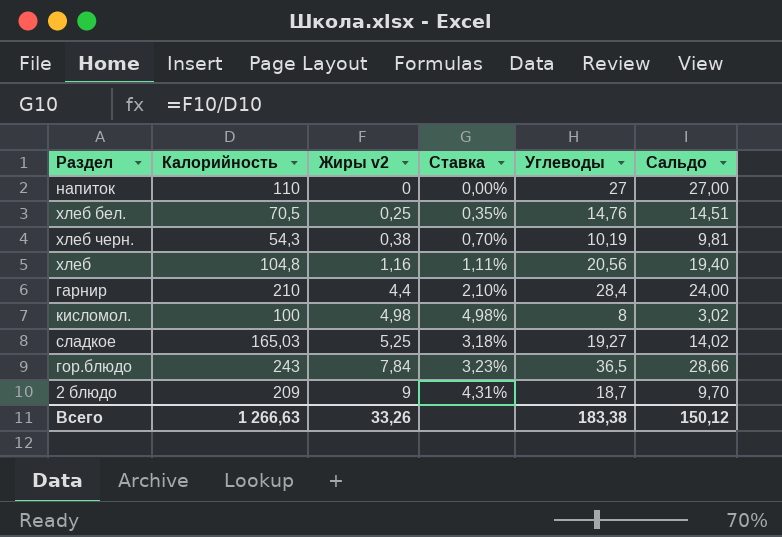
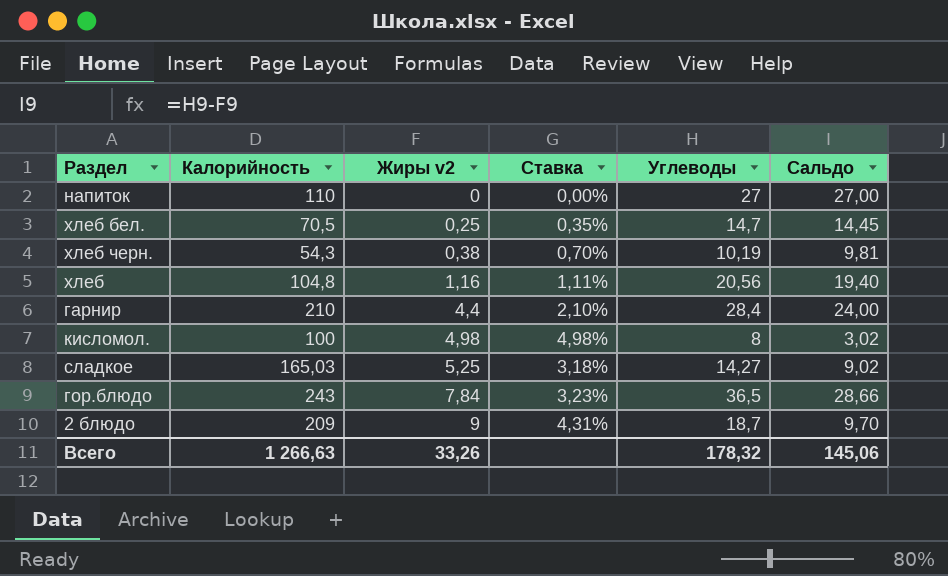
хлеб бел. | Углеводы: 14,76 -> 14,7
хлеб бел. | Сальдо: 14,51 -> 14,45
сладкое | Углеводы: 19,27 -> 14,27
сладкое | Сальдо: 14,02 -> 9,02
Всего | Углеводы: 183,38 -> 178,32
Всего | Сальдо: 150,12 -> 145,06

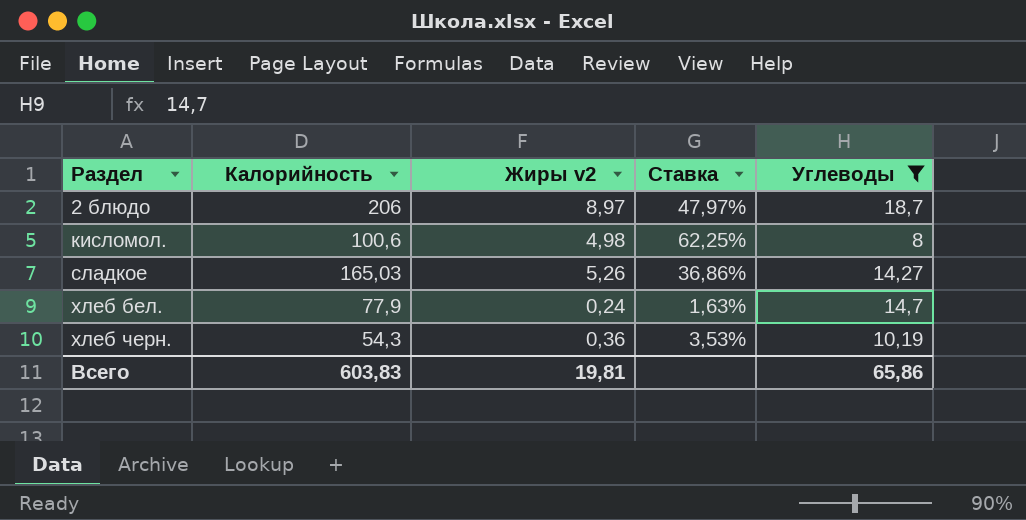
filter: none -> Углеводы <= 18,7
row order: Жиры v2 ascending -> Раздел ascending
column Сальдо | formula: [Углеводы] - [Жиры v2] -> none
column Ставка | formula: [Жиры v2] / [Калорийность] -> [Жиры v2] / [Углеводы]
2 блюдо | Калорийность: 209 -> 206
2 блюдо | Жиры v2: 9 -> 8,97
кисломол. | Калорийность: 100 -> 100,6
сладкое | Жиры v2: 5,25 -> 5,26
хлеб бел. | Калорийность: 70,5 -> 77,9
хлеб бел. | Жиры v2: 0,25 -> 0,24
хлеб черн. | Жиры v2: 0,38 -> 0,36
Всего | Калорийность: 1 266,63 -> 603,83
Всего | Жиры v2: 33,26 -> 19,81
Всего | Углеводы: 178,32 -> 65,86

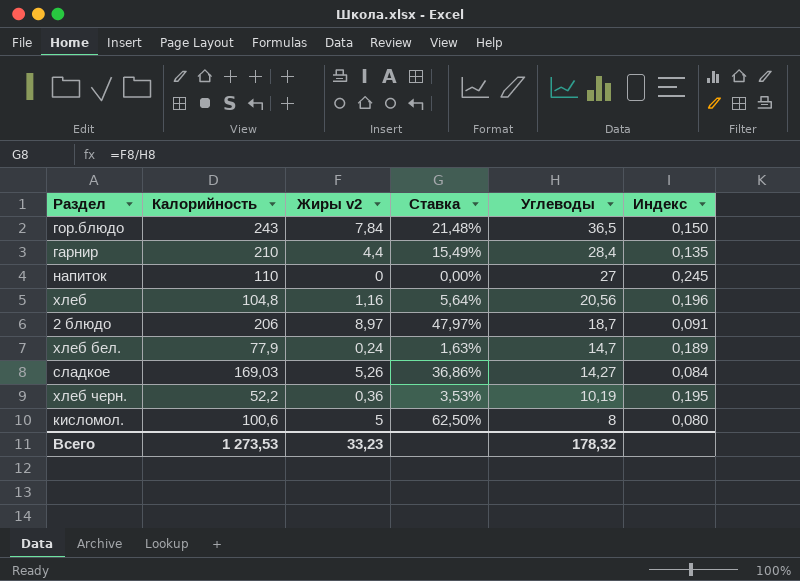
filter: Углеводы <= 18,7 -> none
row order: Раздел ascending -> Углеводы descending
column Индекс | formula: none -> [Углеводы] / [Калорийность]
сладкое | Калорийность: 165,03 -> 169,03
хлеб черн. | Калорийность: 54,3 -> 52,2
кисломол. | Жиры v2: 4,98 -> 5
кисломол. | Ставка: 62,25% -> 62,50%
Всего | Калорийность: 603,83 -> 1 273,53
Всего | Жиры v2: 19,81 -> 33,23
Всего | Углеводы: 65,86 -> 178,32

